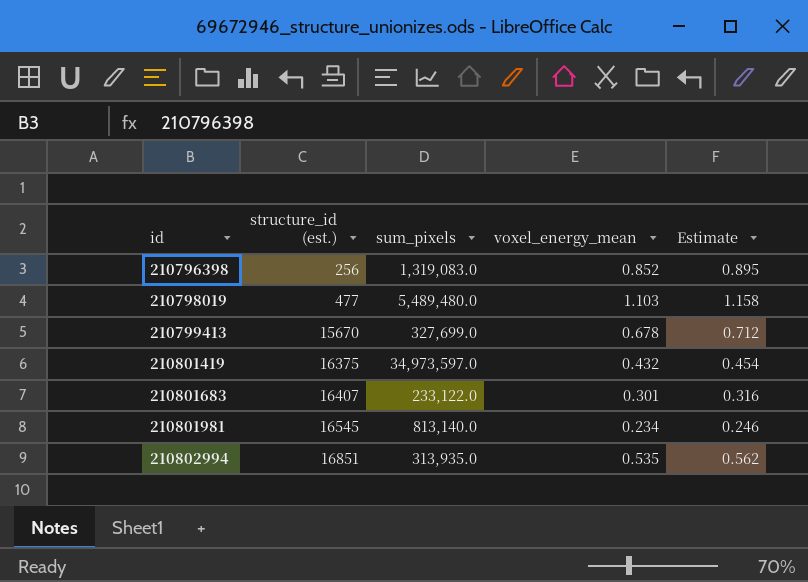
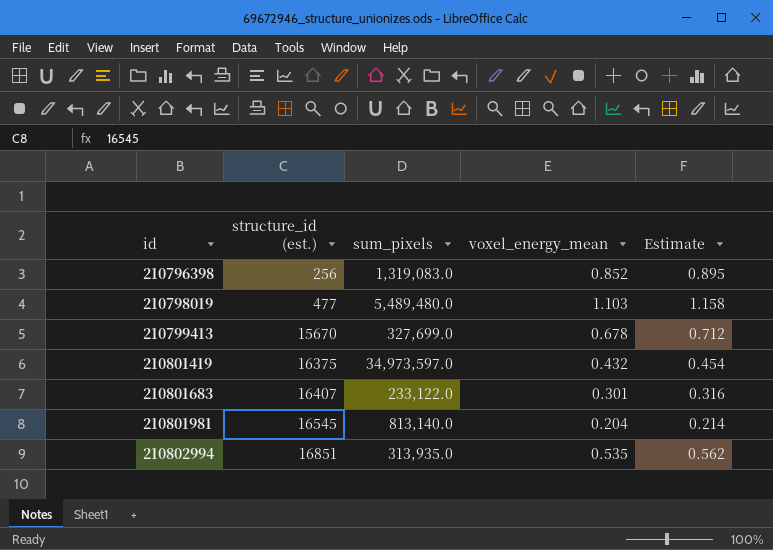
210801981 | voxel_energy_mean: 0.234 -> 0.204
210801981 | Estimate: 0.246 -> 0.214

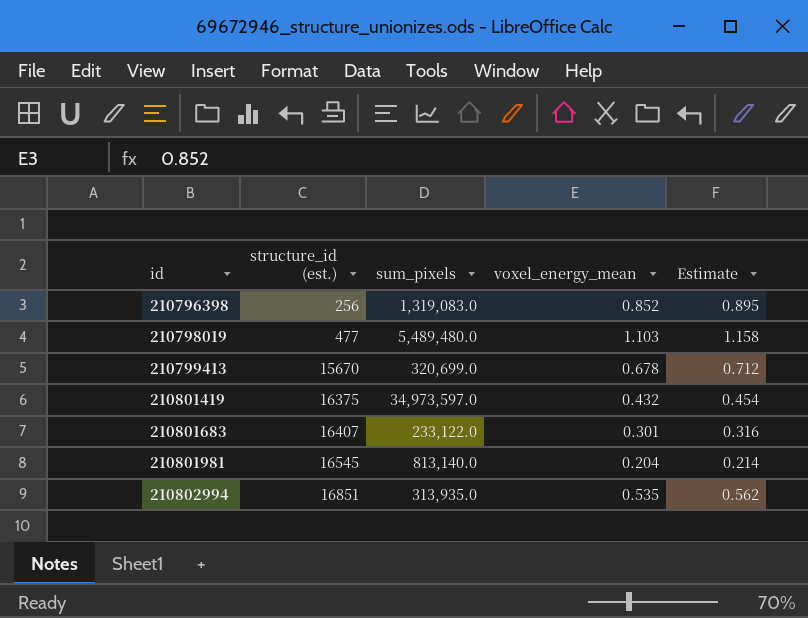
210799413 | sum_pixels: 327,699.0 -> 320,699.0

